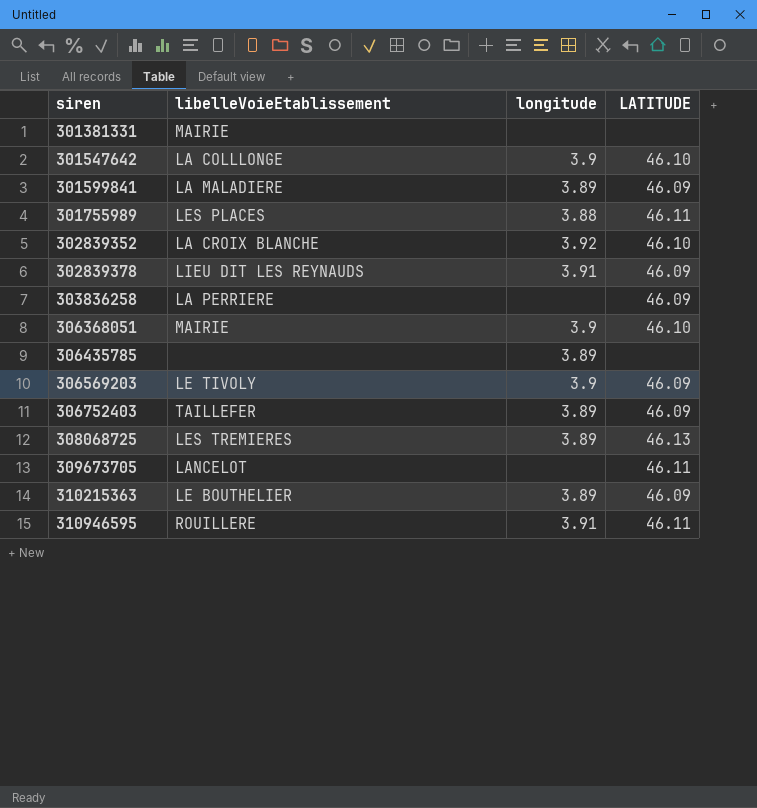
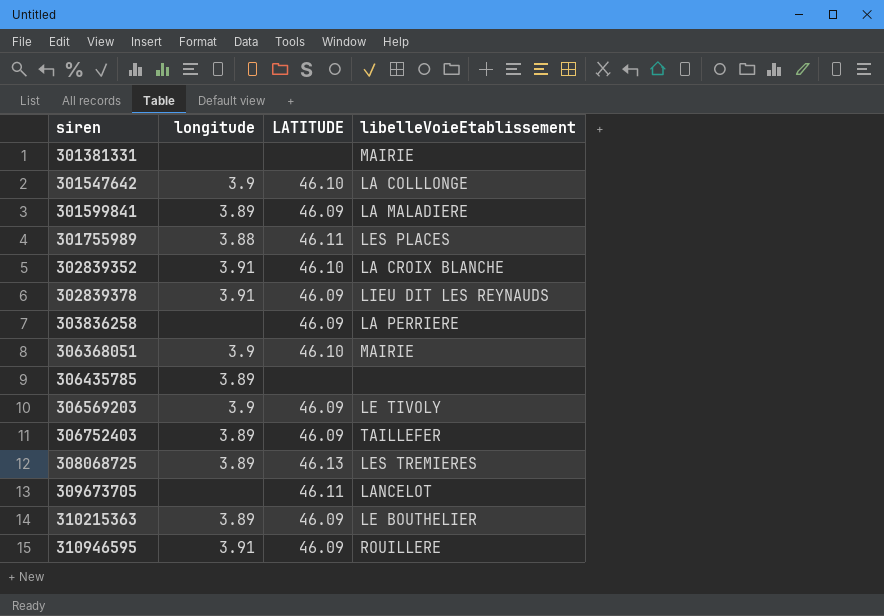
column libelleVoieEtablissement | position: 2 -> 4
302839352 | longitude: 3.92 -> 3.91
310946595 | LATITUDE: 46.11 -> 46.09

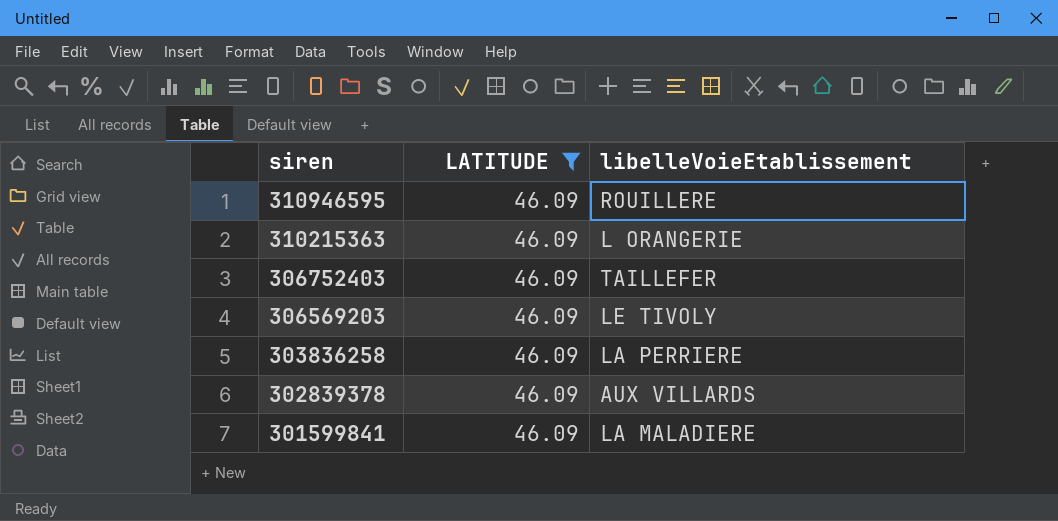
filter: none -> LATITUDE = 46.09
row order: siren ascending -> siren descending
column longitude | position: 2 -> none
310215363 | libelleVoieEtablissement: LE BOUTHELIER -> L ORANGERIE
302839378 | libelleVoieEtablissement: LIEU DIT LES REYNAUDS -> AUX VILLARDS

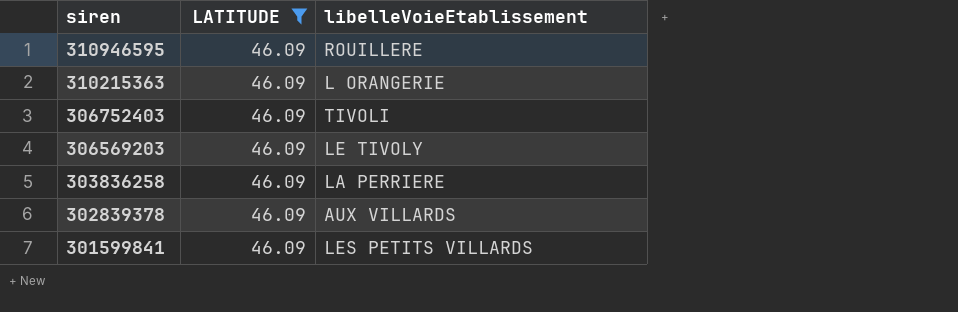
306752403 | libelleVoieEtablissement: TAILLEFER -> TIVOLI
301599841 | libelleVoieEtablissement: LA MALADIERE -> LES PETITS VILLARDS

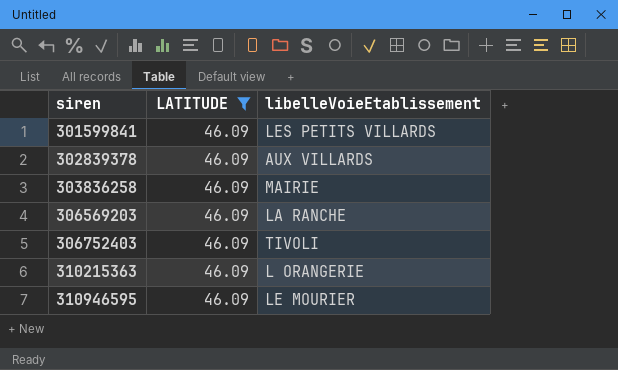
row order: siren descending -> siren ascending
303836258 | libelleVoieEtablissement: LA PERRIERE -> MAIRIE
306569203 | libelleVoieEtablissement: LE TIVOLY -> LA RANCHE
310946595 | libelleVoieEtablissement: ROUILLERE -> LE MOURIER

